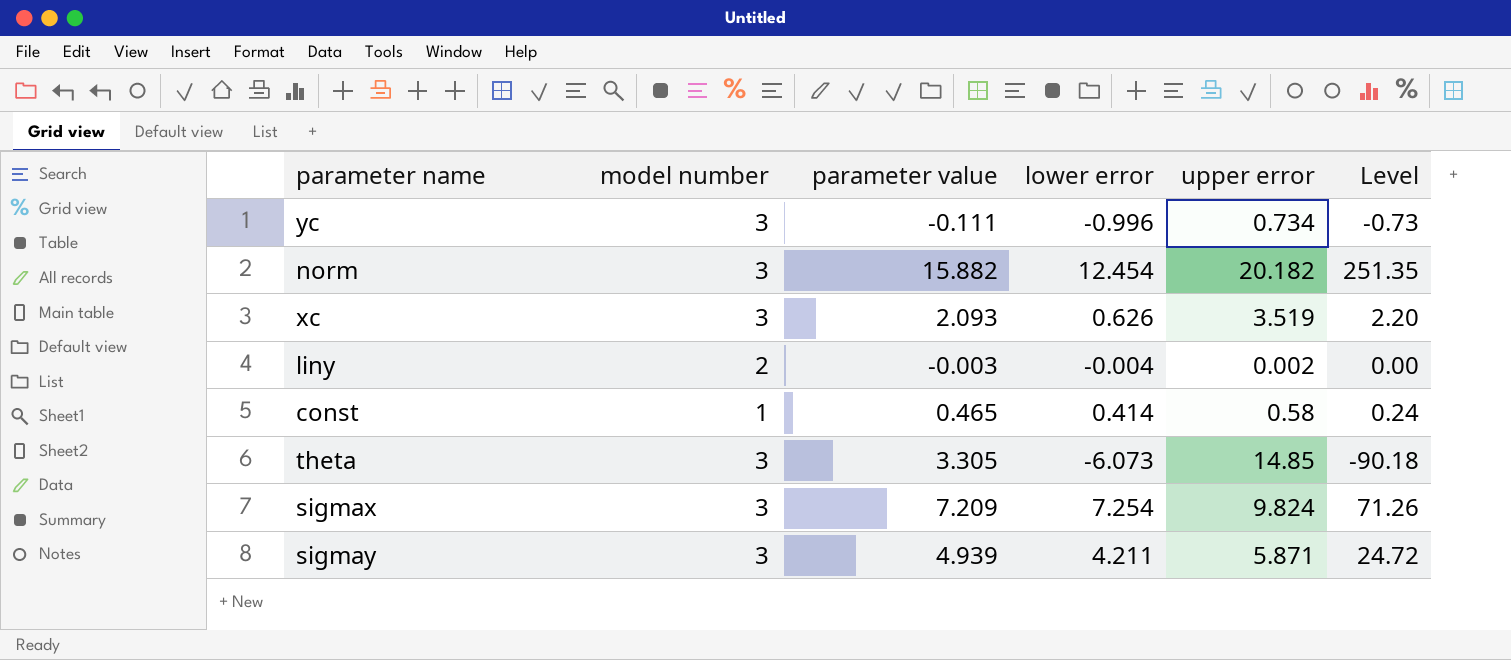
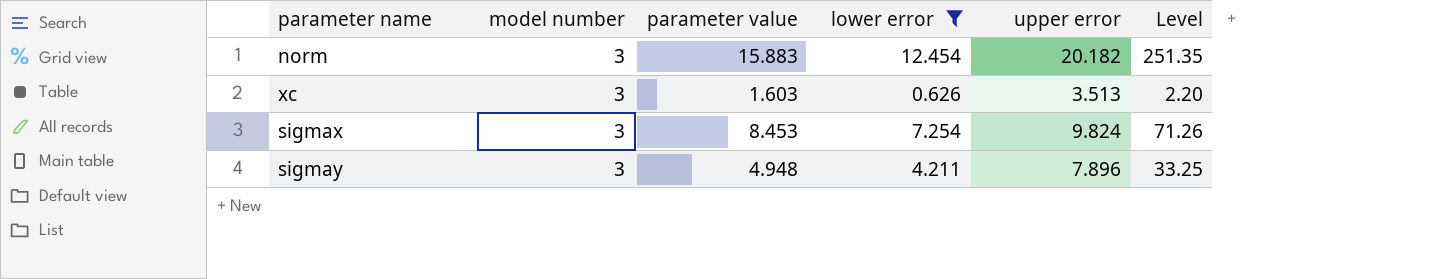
filter: none -> lower error >= 0.626
norm | parameter value: 15.882 -> 15.883
xc | parameter value: 2.093 -> 1.603
xc | upper error: 3.519 -> 3.513
sigmax | parameter value: 7.209 -> 8.453
sigmay | parameter value: 4.939 -> 4.948
sigmay | upper error: 5.871 -> 7.896
sigmay | Level: 24.72 -> 33.25

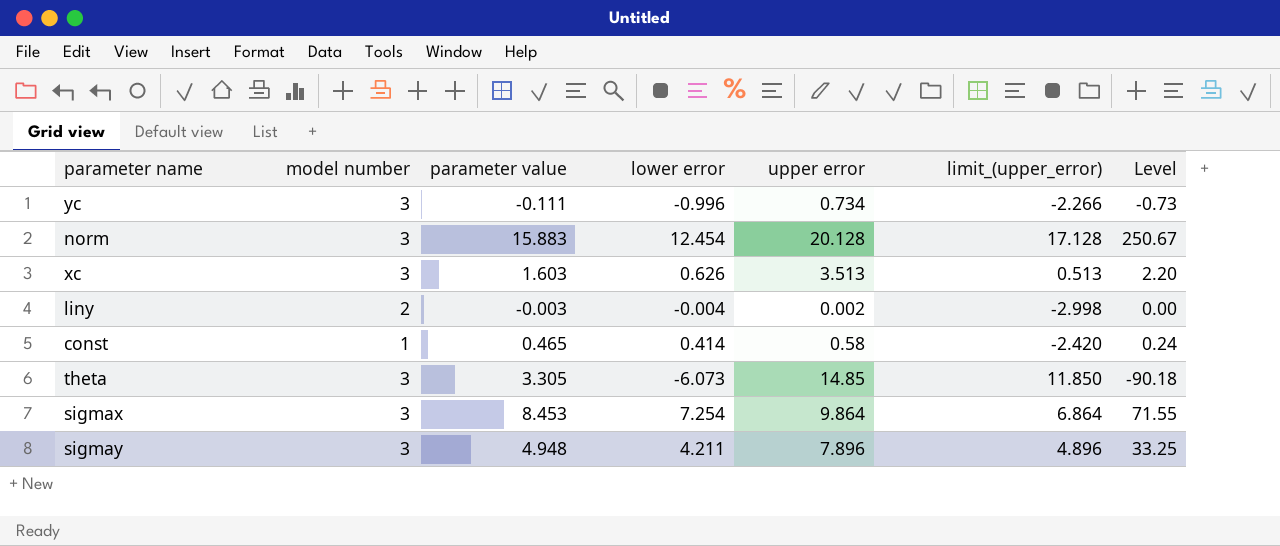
filter: lower error >= 0.626 -> none
column limit_(upper_error) | formula: none -> [upper error] - 3
norm | upper error: 20.182 -> 20.128
norm | Level: 251.35 -> 250.67
sigmax | upper error: 9.824 -> 9.864
sigmax | Level: 71.26 -> 71.55

